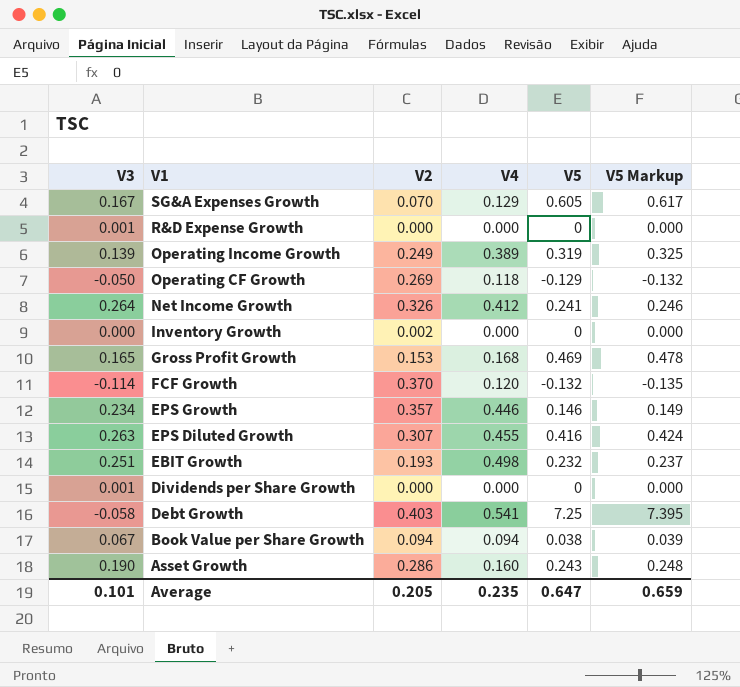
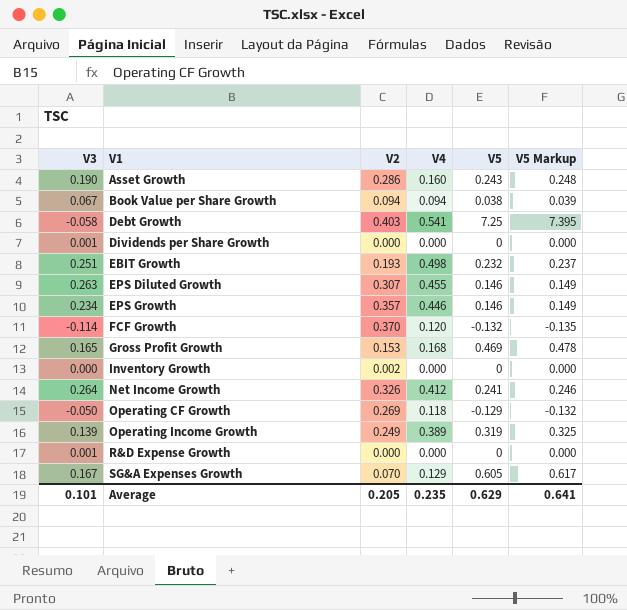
row order: V1 descending -> V1 ascending
EPS Diluted Growth | V5: 0.416 -> 0.146
EPS Diluted Growth | V5 Markup: 0.424 -> 0.149
Average | V5: 0.647 -> 0.629
Average | V5 Markup: 0.659 -> 0.641

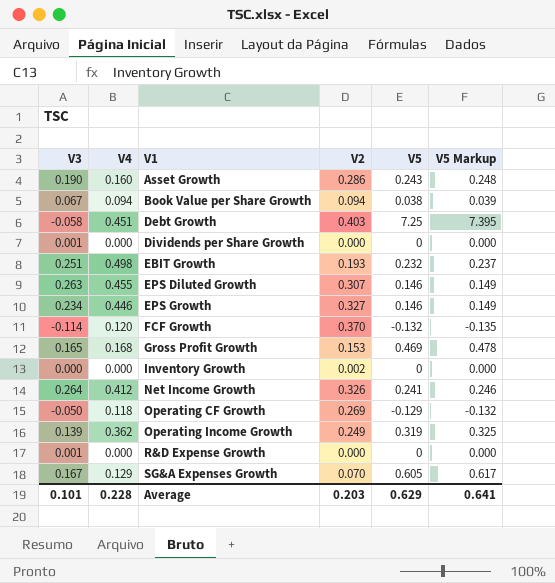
column V4 | position: 4 -> 2
Debt Growth | V4: 0.541 -> 0.451
EPS Growth | V2: 0.357 -> 0.327
Operating Income Growth | V4: 0.389 -> 0.362
Average | V4: 0.235 -> 0.228
Average | V2: 0.205 -> 0.203

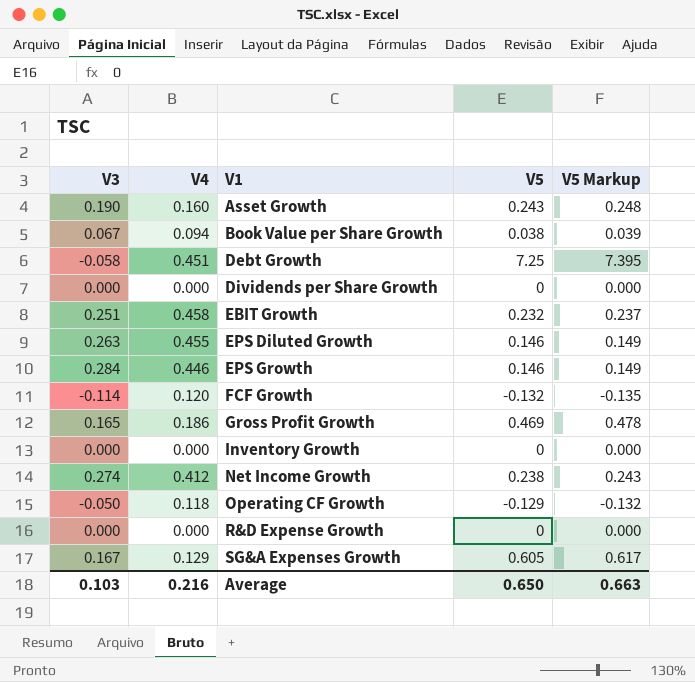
column V2 | position: 4 -> none
row Operating Income Growth: 0.139 | 0.362 | 0.249 | 0.319 | 0.325 -> none
Dividends per Share Growth | V3: 0.001 -> 0.000
EBIT Growth | V4: 0.498 -> 0.458
EPS Growth | V3: 0.234 -> 0.284
Gross Profit Growth | V4: 0.168 -> 0.186
Net Income Growth | V3: 0.264 -> 0.274
Net Income Growth | V5: 0.241 -> 0.238
Net Income Growth | V5 Markup: 0.246 -> 0.243
R&D Expense Growth | V3: 0.001 -> 0.000
Average | V3: 0.101 -> 0.103
Average | V4: 0.228 -> 0.216
Average | V5: 0.629 -> 0.650
Average | V5 Markup: 0.641 -> 0.663

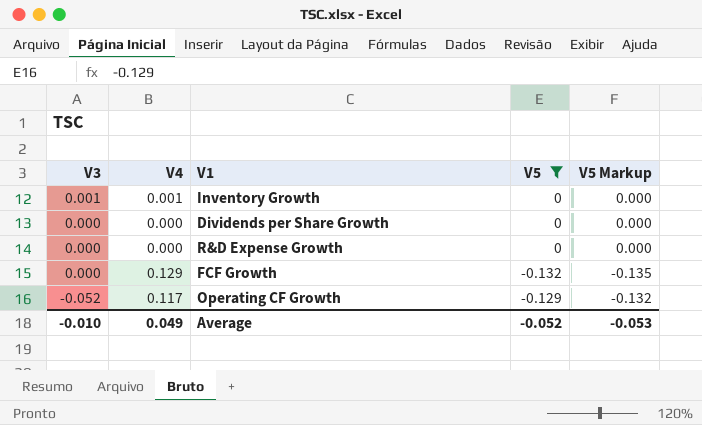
filter: none -> V5 <= 0
row order: V1 ascending -> V3 descending
Inventory Growth | V3: 0.000 -> 0.001
Inventory Growth | V4: 0.000 -> 0.001
FCF Growth | V3: -0.114 -> 0.000
FCF Growth | V4: 0.120 -> 0.129
Operating CF Growth | V3: -0.050 -> -0.052
Operating CF Growth | V4: 0.118 -> 0.117
Average | V3: 0.103 -> -0.010
Average | V4: 0.216 -> 0.049
Average | V5: 0.650 -> -0.052
Average | V5 Markup: 0.663 -> -0.053

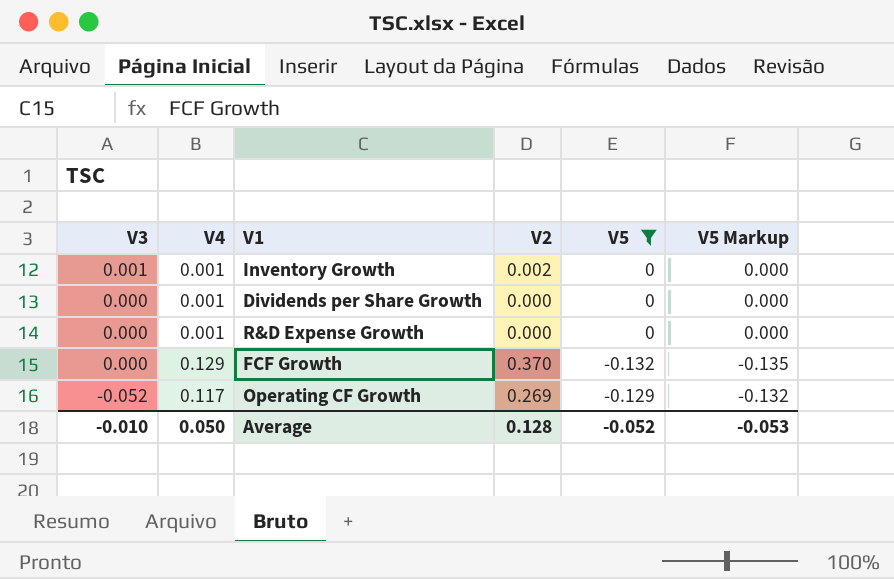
column V2 | position: none -> 4
Dividends per Share Growth | V4: 0.000 -> 0.001
R&D Expense Growth | V4: 0.000 -> 0.001
Average | V4: 0.049 -> 0.050

